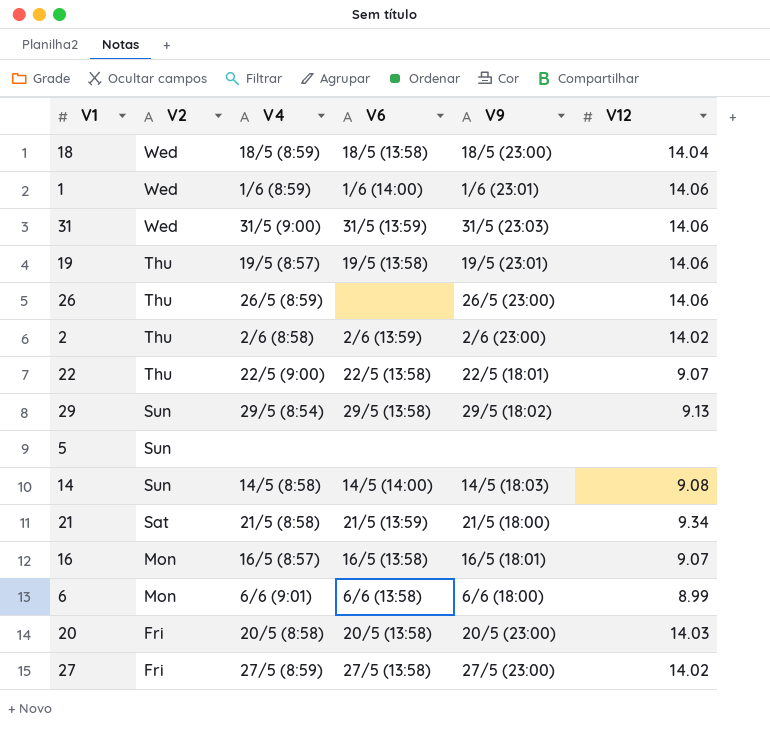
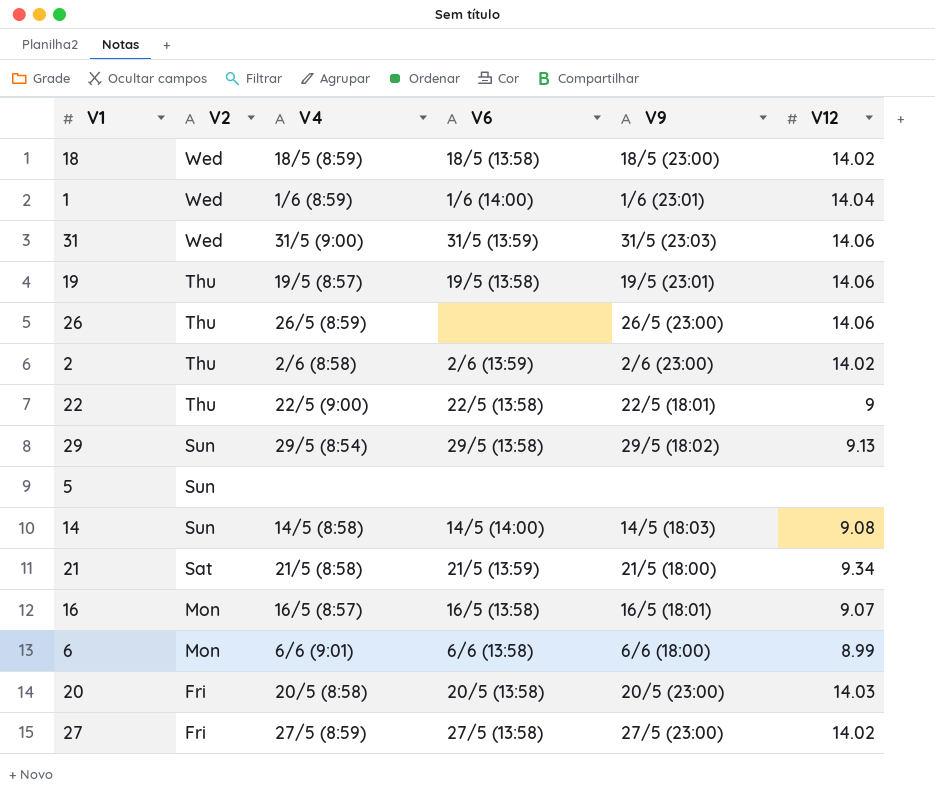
18 | V12: 14.04 -> 14.02
1 | V12: 14.06 -> 14.04
22 | V12: 9.07 -> 9

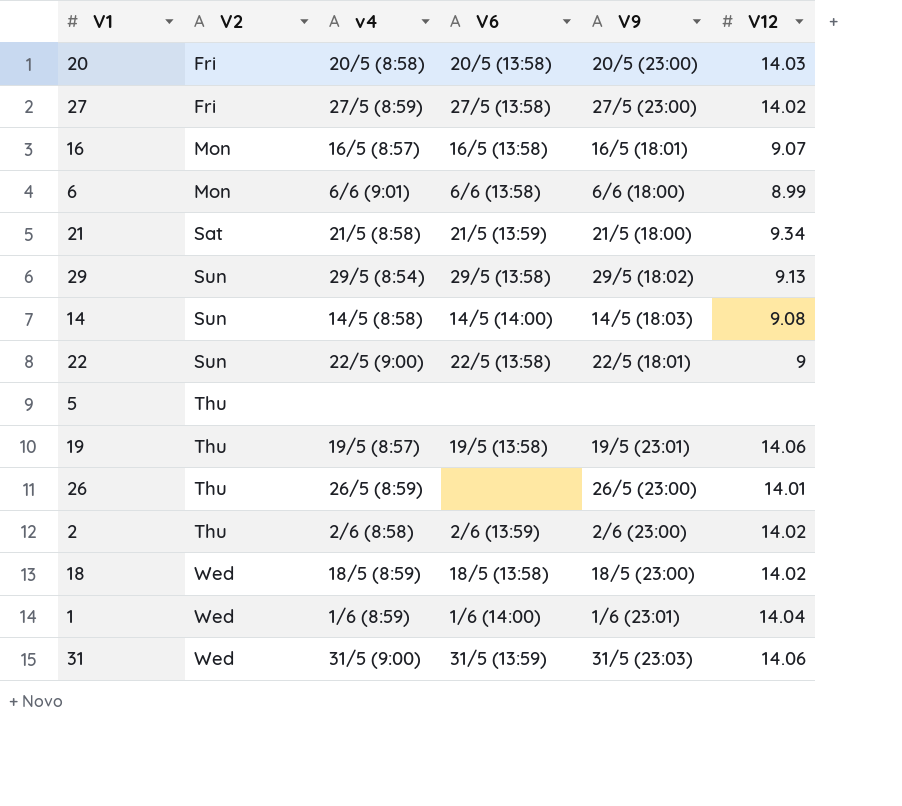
row order: V2 descending -> V2 ascending
column name: V4 -> v4
22 | V2: Thu -> Sun
5 | V2: Sun -> Thu
26 | V12: 14.06 -> 14.01

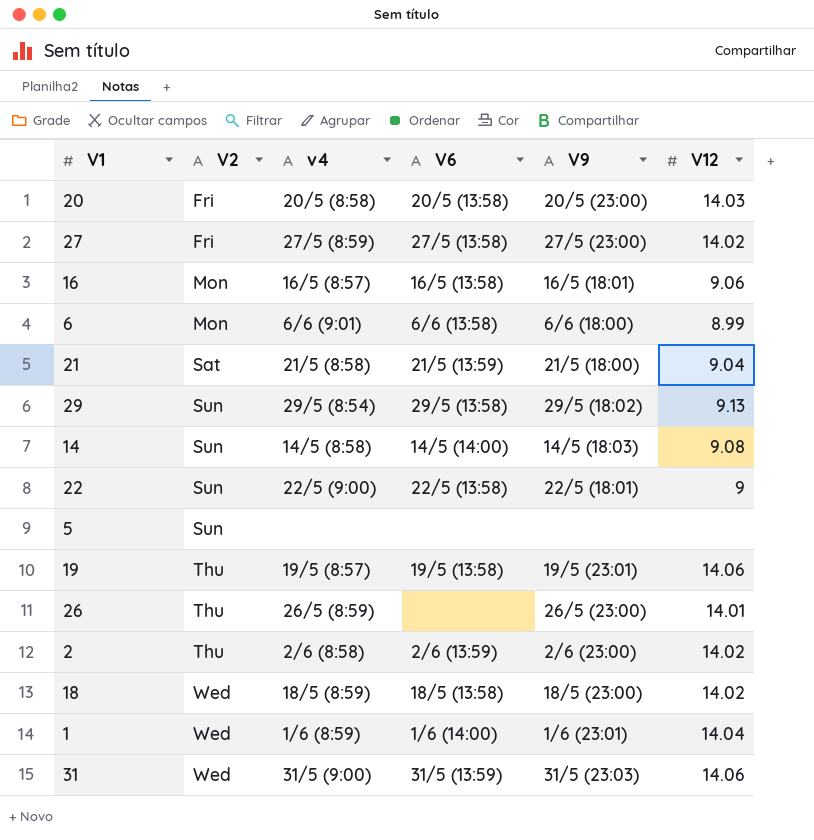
16 | V12: 9.07 -> 9.06
21 | V12: 9.34 -> 9.04
5 | V2: Thu -> Sun

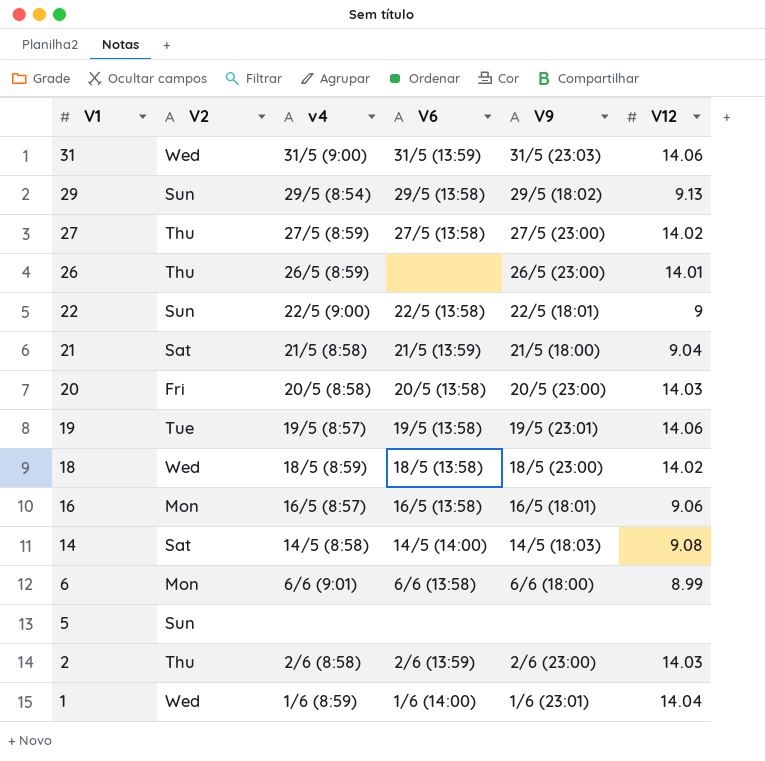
row order: V2 ascending -> V1 descending
27 | V2: Fri -> Thu
19 | V2: Thu -> Tue
14 | V2: Sun -> Sat
2 | V12: 14.02 -> 14.03

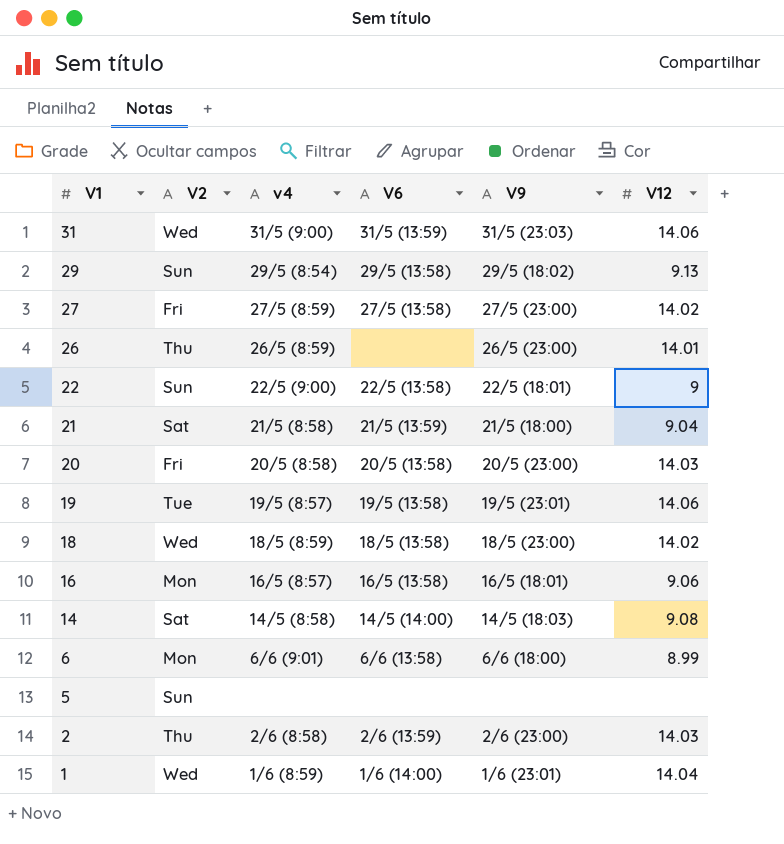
27 | V2: Thu -> Fri

